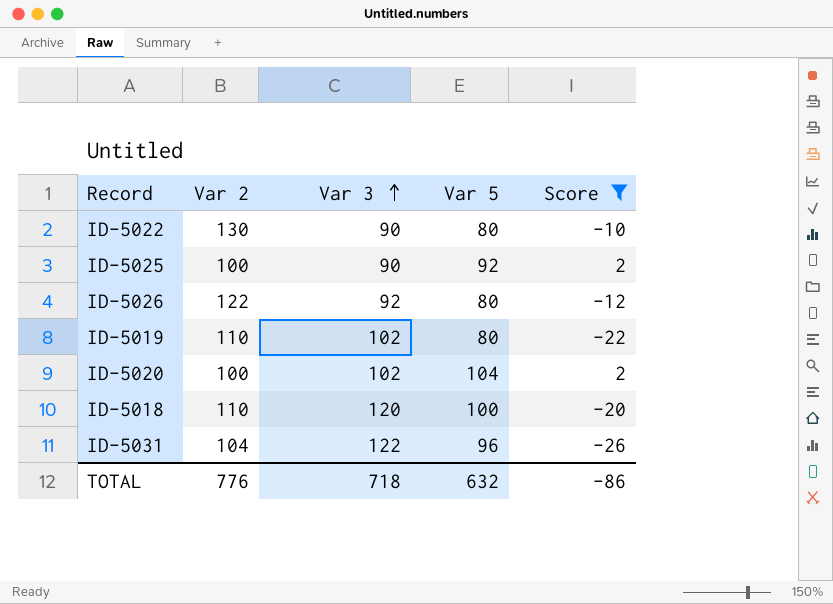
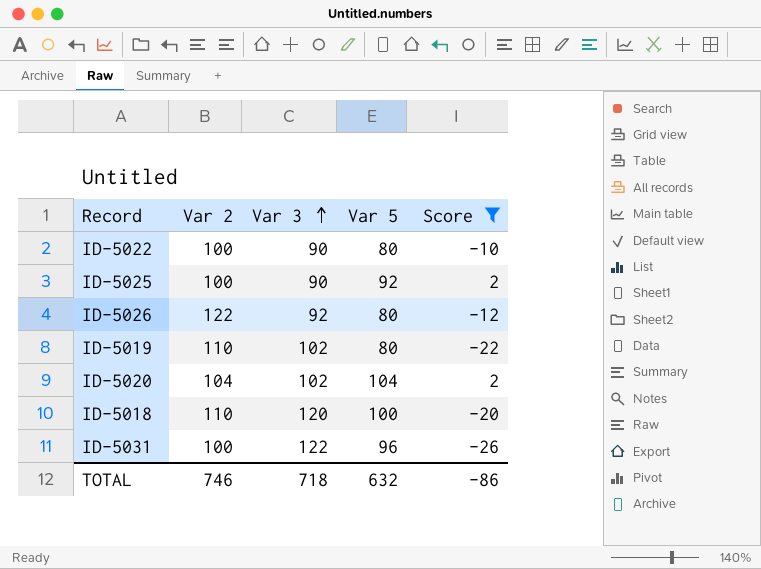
ID-5022 | Var 2: 130 -> 100
ID-5020 | Var 2: 100 -> 104
ID-5031 | Var 2: 104 -> 100
TOTAL | Var 2: 776 -> 746

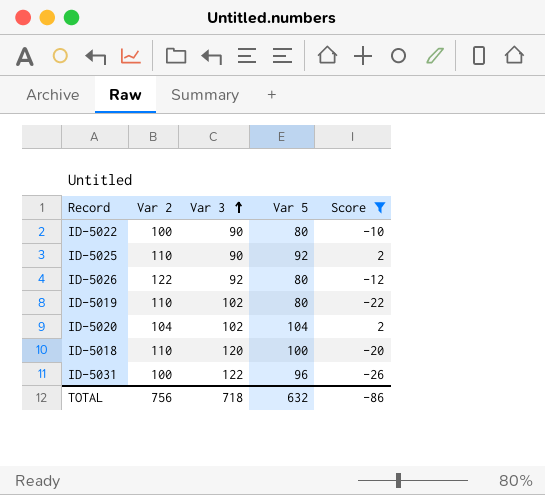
ID-5025 | Var 2: 100 -> 110
TOTAL | Var 2: 746 -> 756

